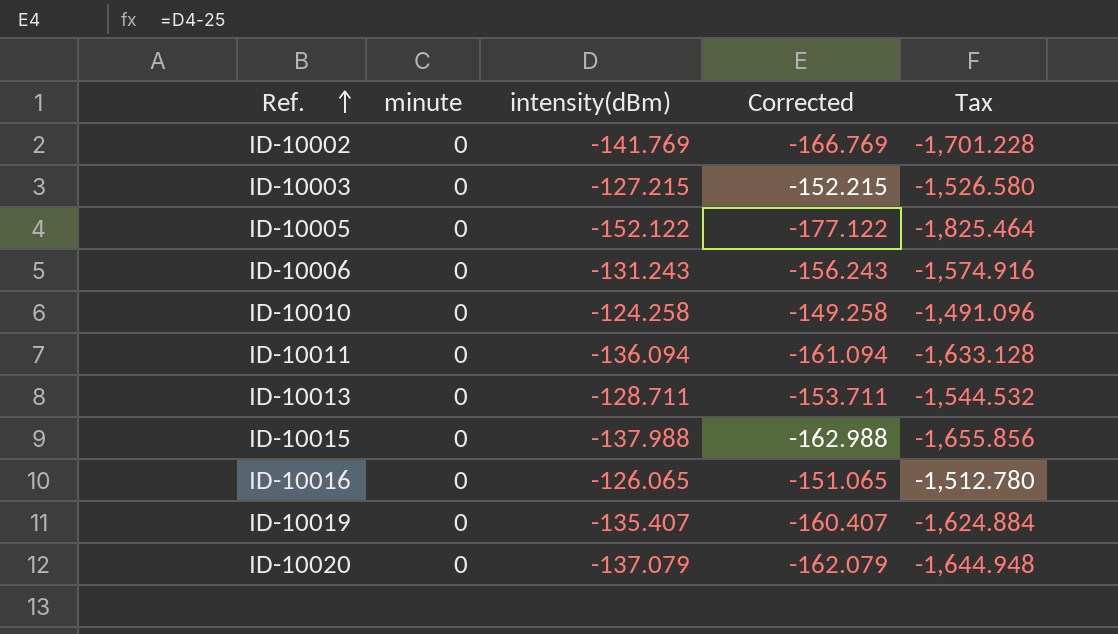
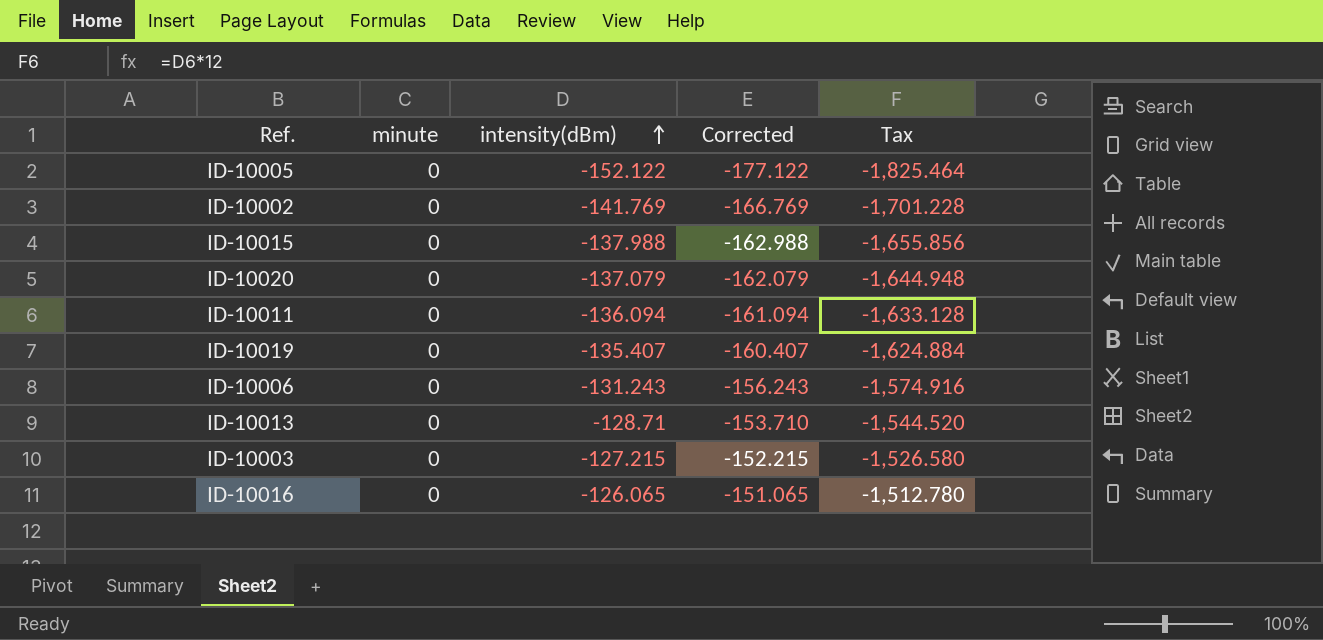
row order: Ref. ascending -> intensity(dBm) ascending
row ID-10010: 0 | -124.258 | -149.258 | -1,491.096 -> none
ID-10013 | intensity(dBm): -128.711 -> -128.71
ID-10013 | Corrected: -153.711 -> -153.710
ID-10013 | Tax: -1,544.532 -> -1,544.520

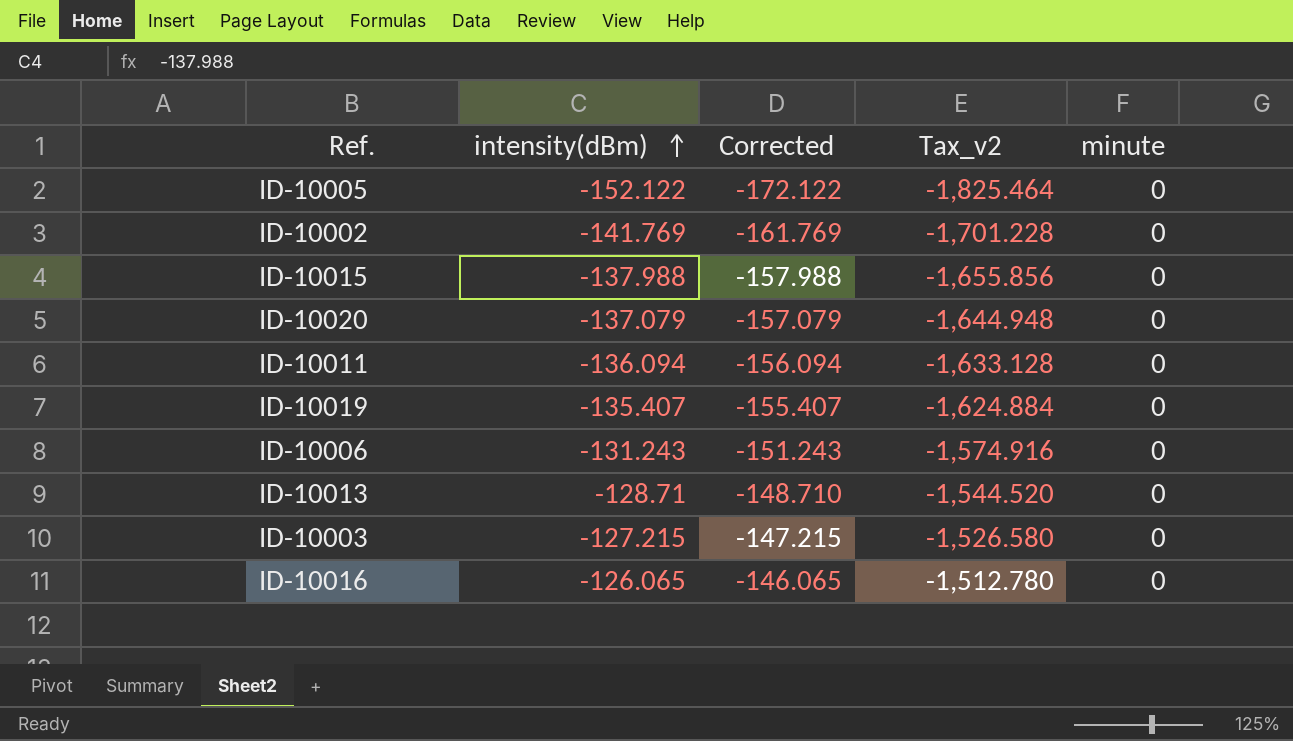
column Corrected | formula: [intensity(dBm)] - 25 -> [intensity(dBm)] - 20
column name: Tax -> Tax_v2
column minute | position: 2 -> 5

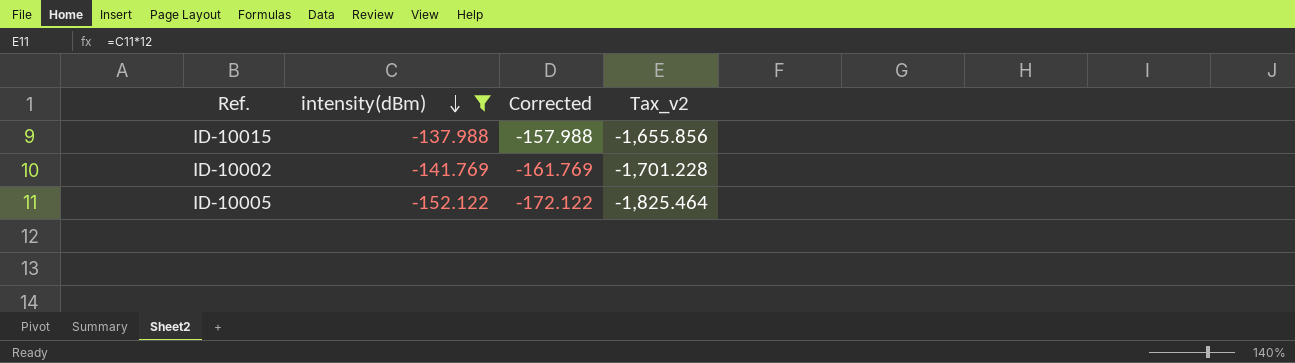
filter: none -> intensity(dBm) <= -137.988
row order: intensity(dBm) ascending -> intensity(dBm) descending
column minute | position: 5 -> none

